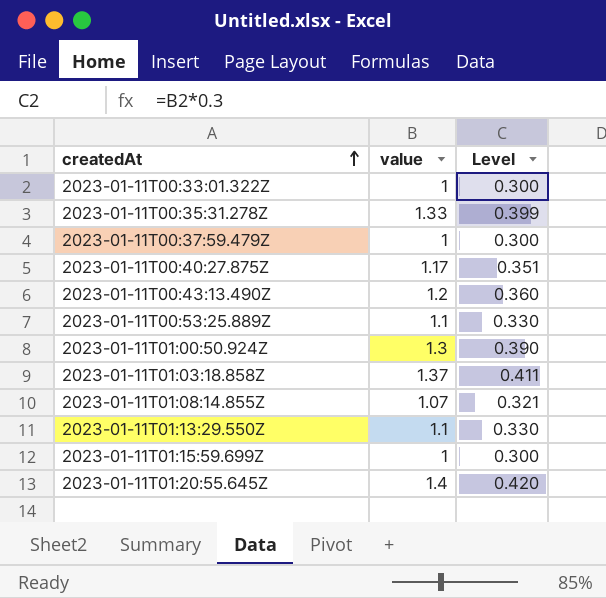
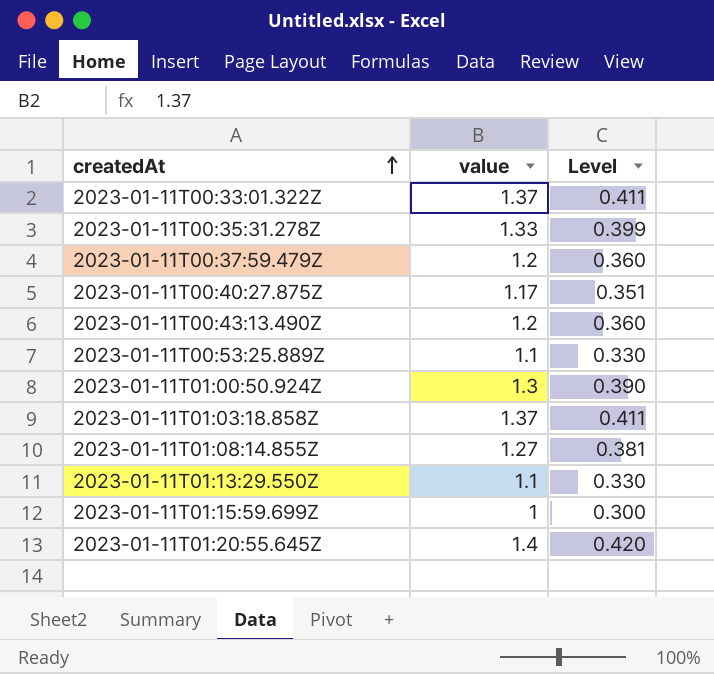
2023-01-11T00:33:01.322Z | value: 1 -> 1.37
2023-01-11T00:33:01.322Z | Level: 0.300 -> 0.411
2023-01-11T00:37:59.479Z | value: 1 -> 1.2
2023-01-11T00:37:59.479Z | Level: 0.300 -> 0.360
2023-01-11T01:08:14.855Z | value: 1.07 -> 1.27
2023-01-11T01:08:14.855Z | Level: 0.321 -> 0.381

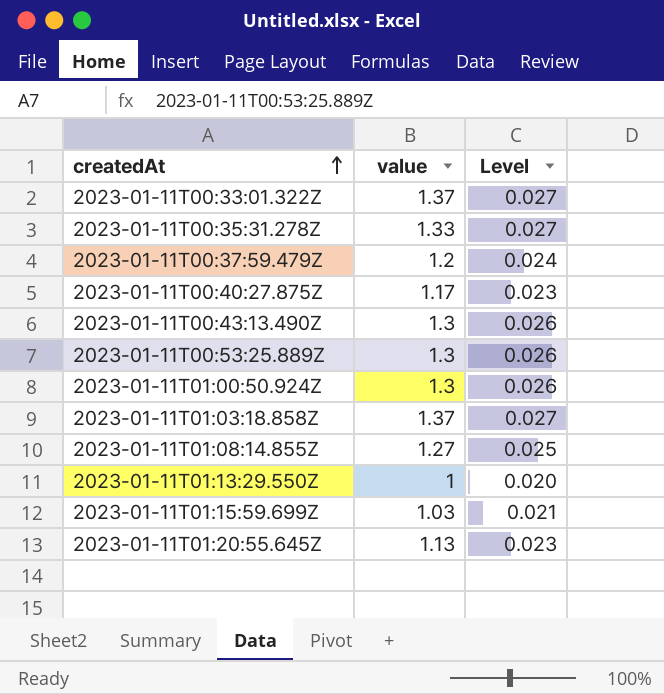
column Level | formula: [value] * 0.3 -> [value] * 0.02
2023-01-11T00:43:13.490Z | value: 1.2 -> 1.3
2023-01-11T00:53:25.889Z | value: 1.1 -> 1.3
2023-01-11T01:13:29.550Z | value: 1.1 -> 1
2023-01-11T01:15:59.699Z | value: 1 -> 1.03
2023-01-11T01:20:55.645Z | value: 1.4 -> 1.13

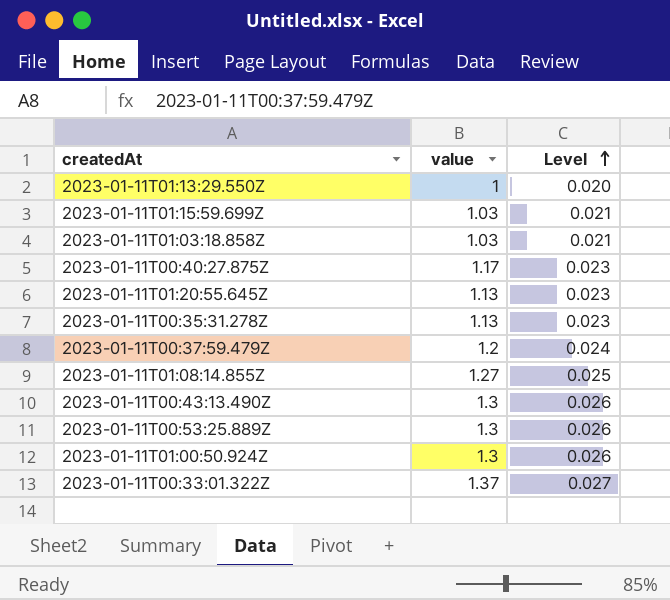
row order: createdAt ascending -> Level ascending
2023-01-11T01:03:18.858Z | value: 1.37 -> 1.03
2023-01-11T01:03:18.858Z | Level: 0.027 -> 0.021
2023-01-11T00:35:31.278Z | value: 1.33 -> 1.13
2023-01-11T00:35:31.278Z | Level: 0.027 -> 0.023

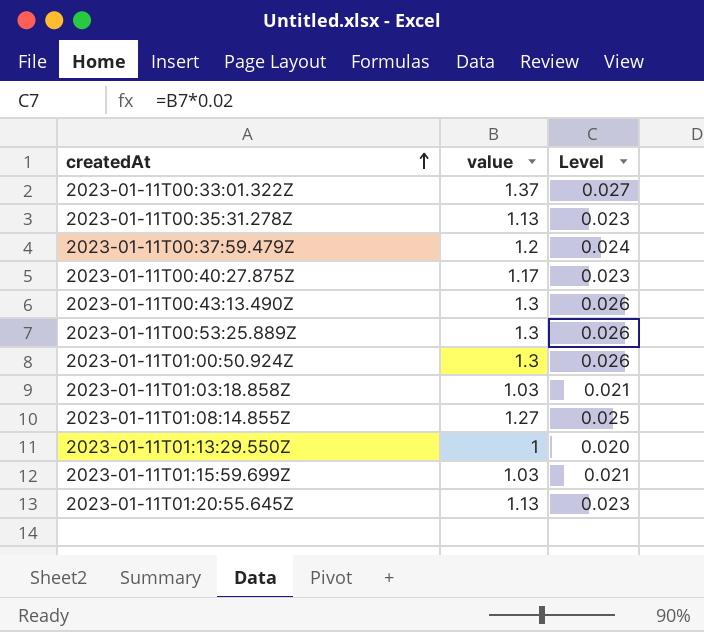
row order: Level ascending -> createdAt ascending

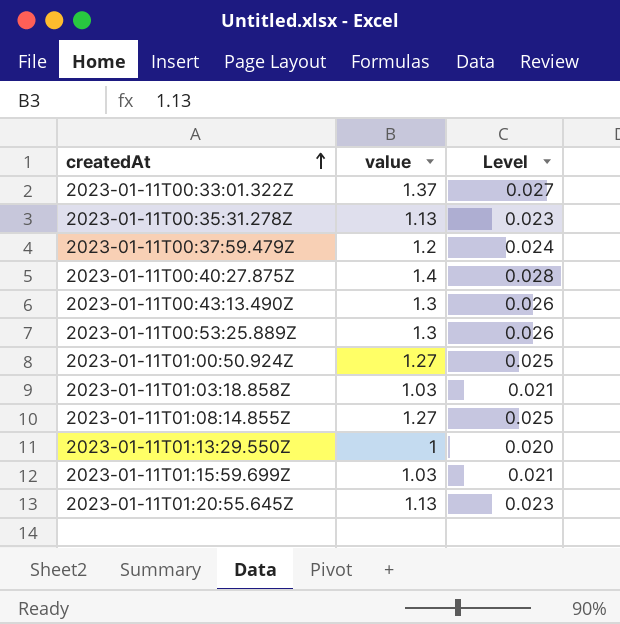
2023-01-11T00:40:27.875Z | value: 1.17 -> 1.4
2023-01-11T00:40:27.875Z | Level: 0.023 -> 0.028
2023-01-11T01:00:50.924Z | value: 1.3 -> 1.27
2023-01-11T01:00:50.924Z | Level: 0.026 -> 0.025

